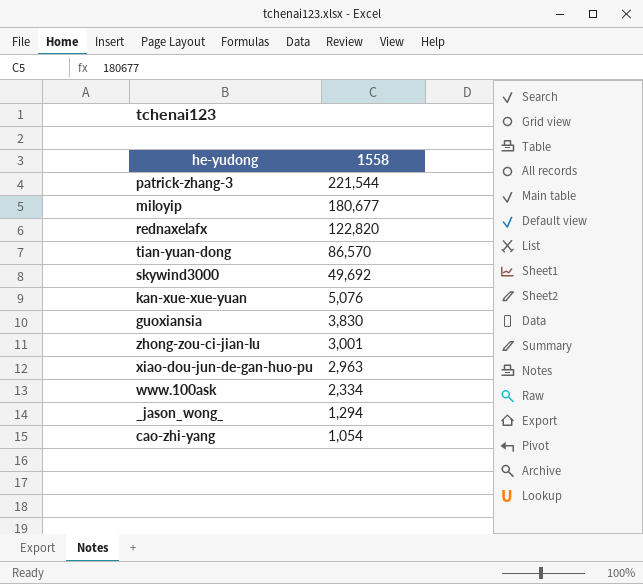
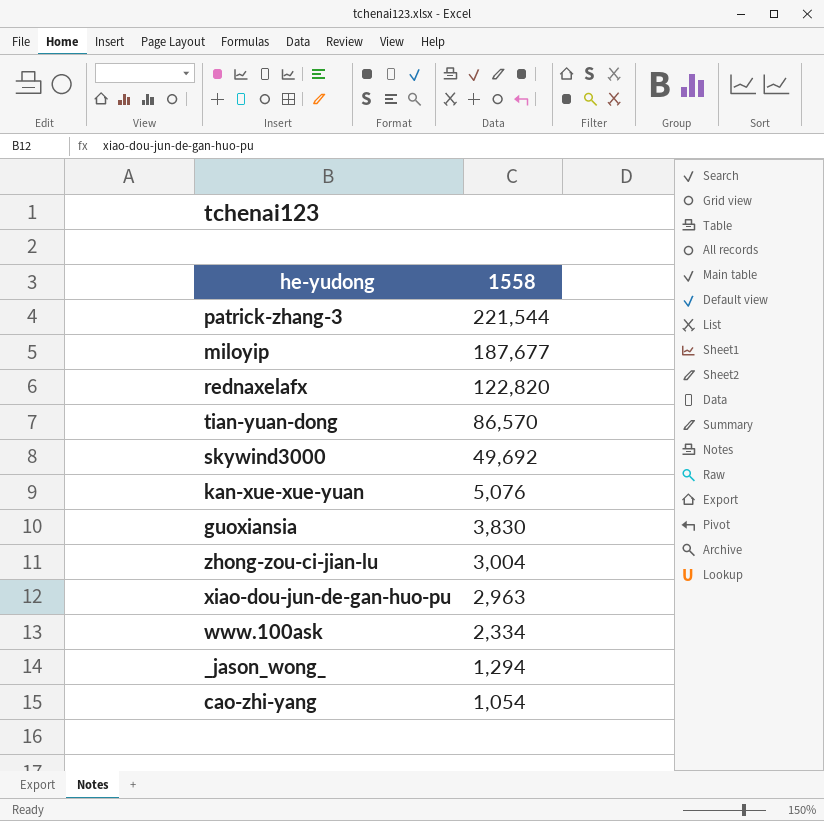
miloyip | 1558: 180,677 -> 187,677
zhong-zou-ci-jian-lu | 1558: 3,001 -> 3,004

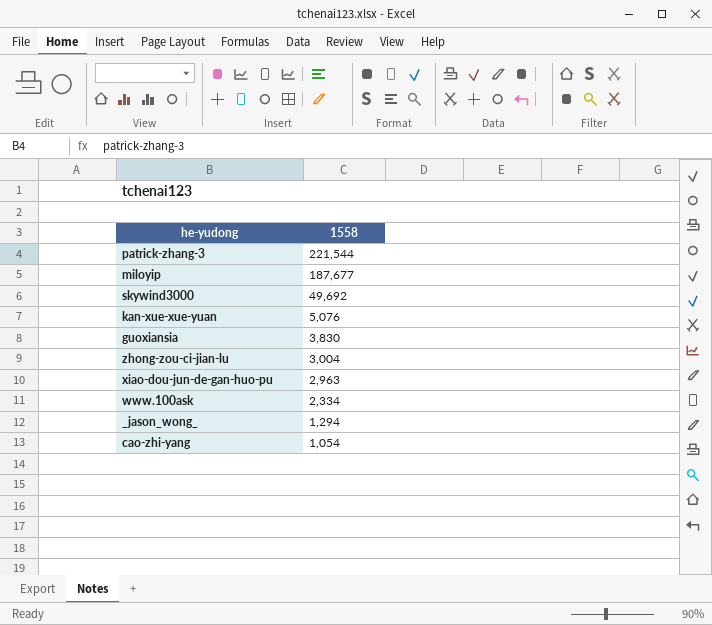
row rednaxelafx: 122,820 -> none
row tian-yuan-dong: 86,570 -> none

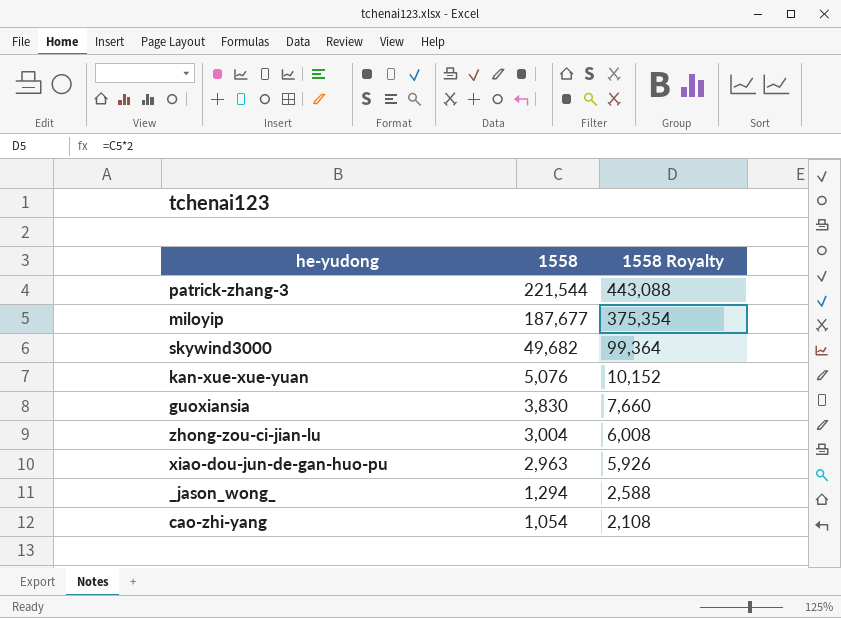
column 1558 Royalty | formula: none -> [1558] * 2
row www.100ask: 2,334 -> none
skywind3000 | 1558: 49,692 -> 49,682

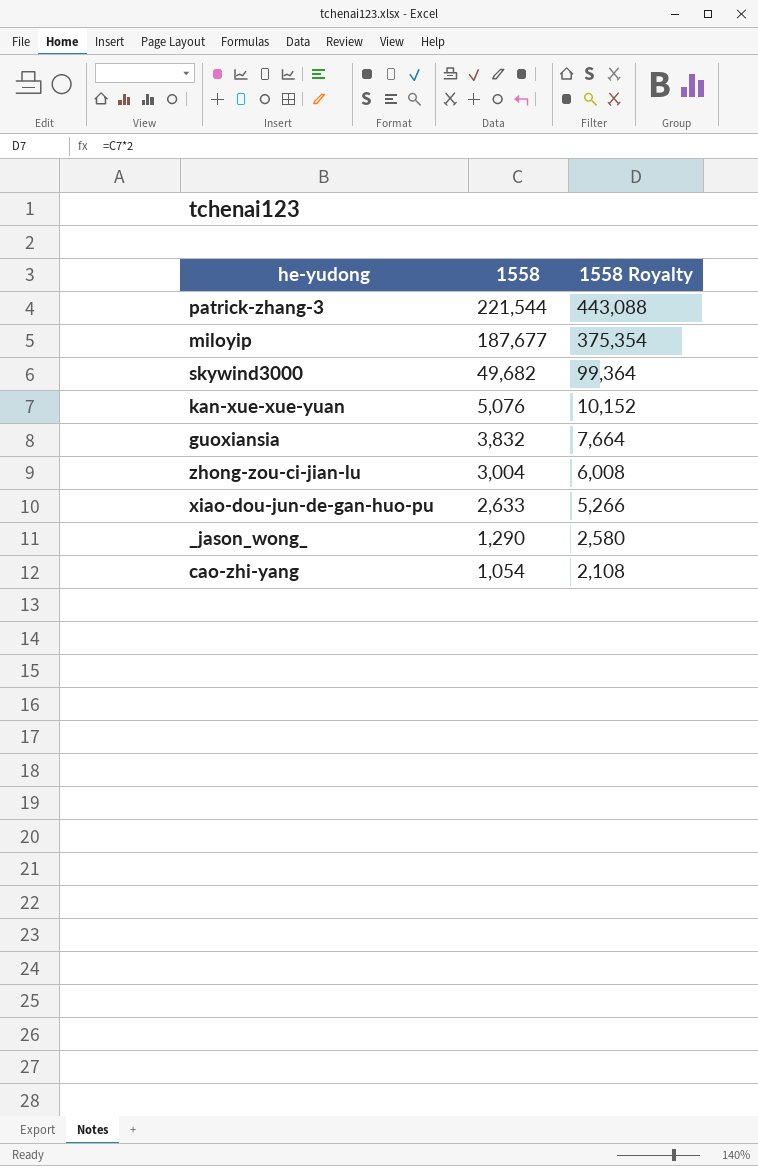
guoxiansia | 1558: 3,830 -> 3,832
guoxiansia | 1558 Royalty: 7,660 -> 7,664
xiao-dou-jun-de-gan-huo-pu | 1558: 2,963 -> 2,633
xiao-dou-jun-de-gan-huo-pu | 1558 Royalty: 5,926 -> 5,266
_jason_wong_ | 1558: 1,294 -> 1,290
_jason_wong_ | 1558 Royalty: 2,588 -> 2,580

